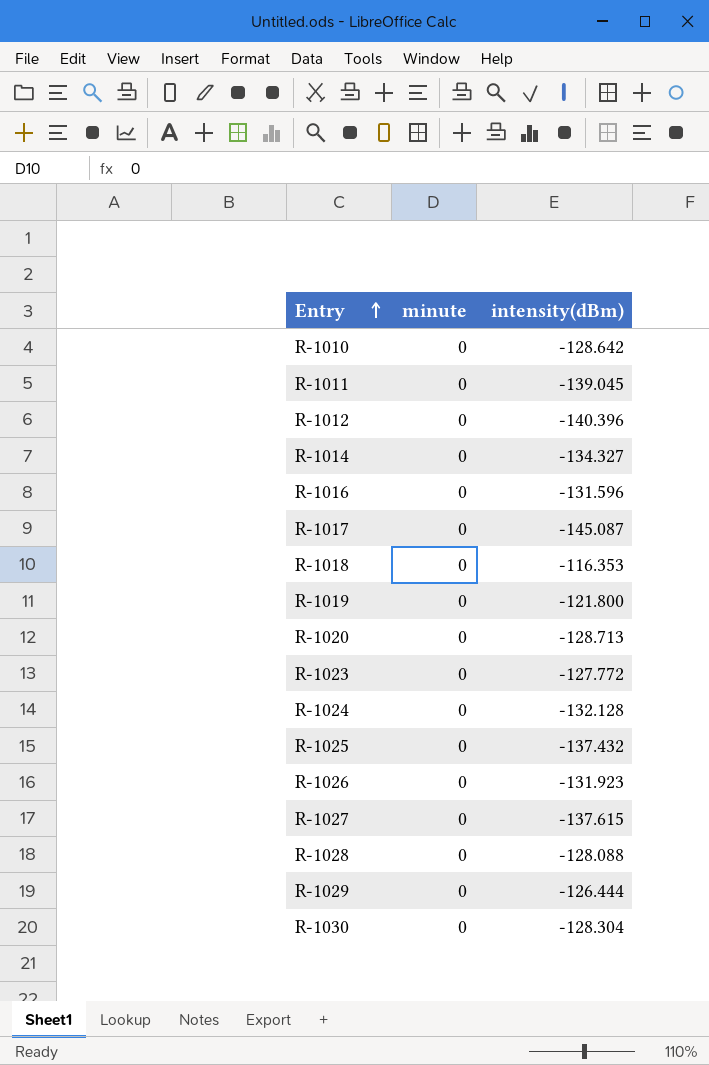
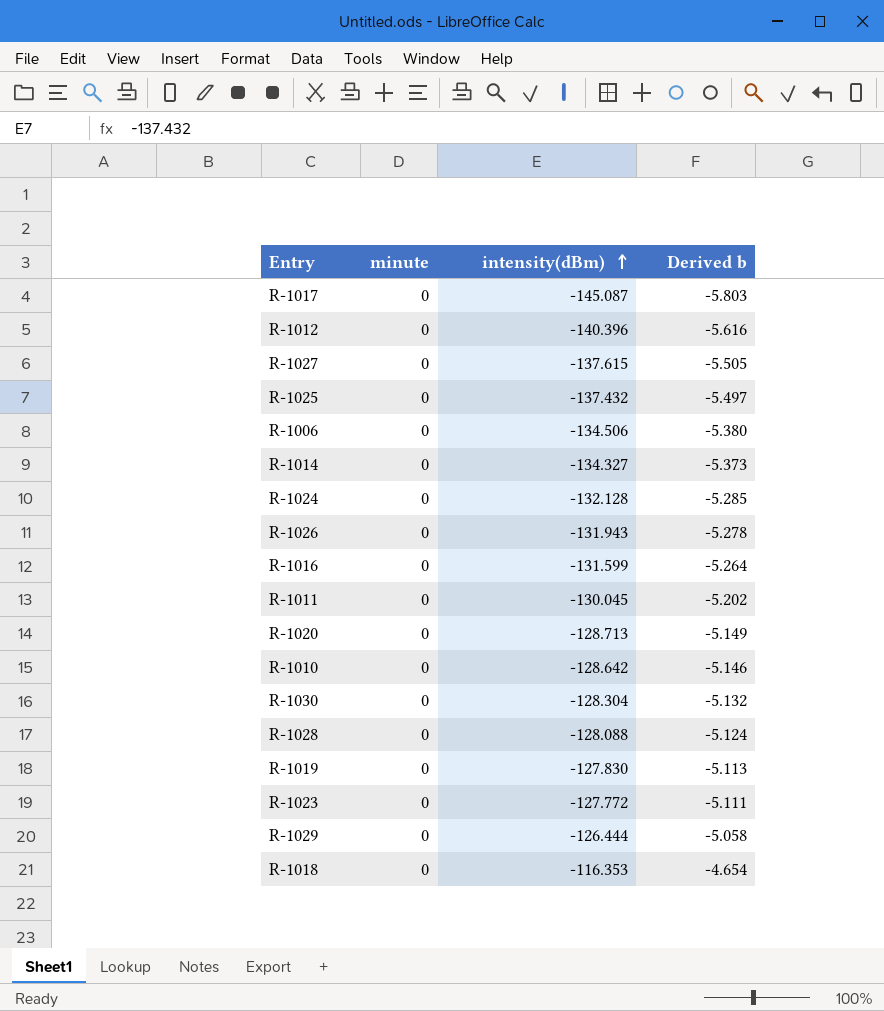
row order: Entry ascending -> intensity(dBm) ascending
column Derived b | formula: none -> [intensity(dBm)] * 0.04
row R-1006: none -> 0 | -134.506 | -5.380
R-1026 | intensity(dBm): -131.923 -> -131.943
R-1016 | intensity(dBm): -131.596 -> -131.599
R-1011 | intensity(dBm): -139.045 -> -130.045
R-1019 | intensity(dBm): -121.800 -> -127.830

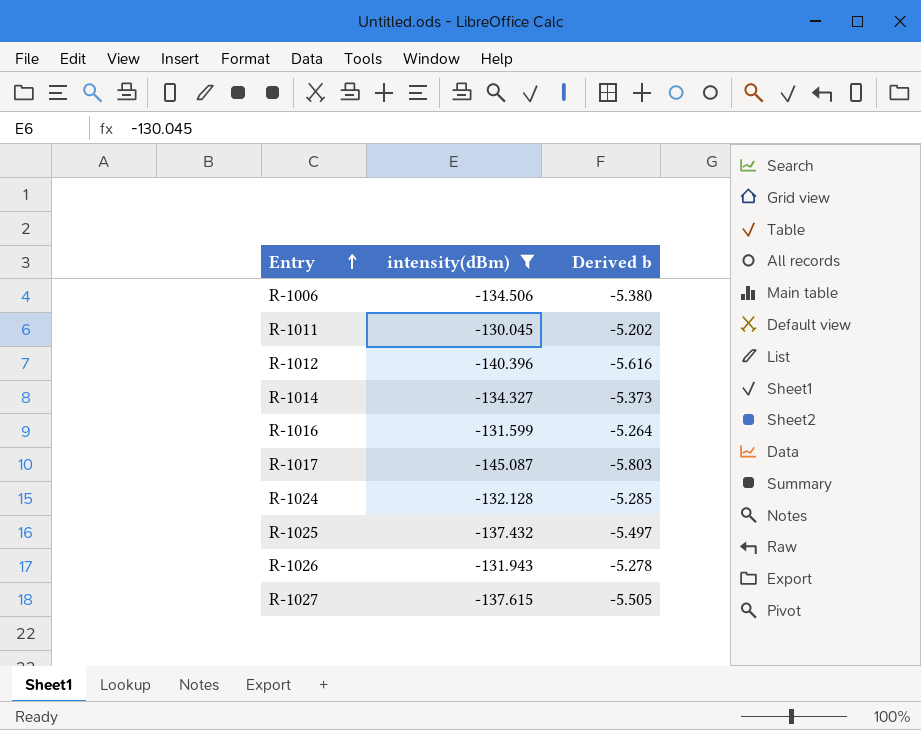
filter: none -> intensity(dBm) <= -130.045
row order: intensity(dBm) ascending -> Entry ascending
column minute | position: 2 -> none

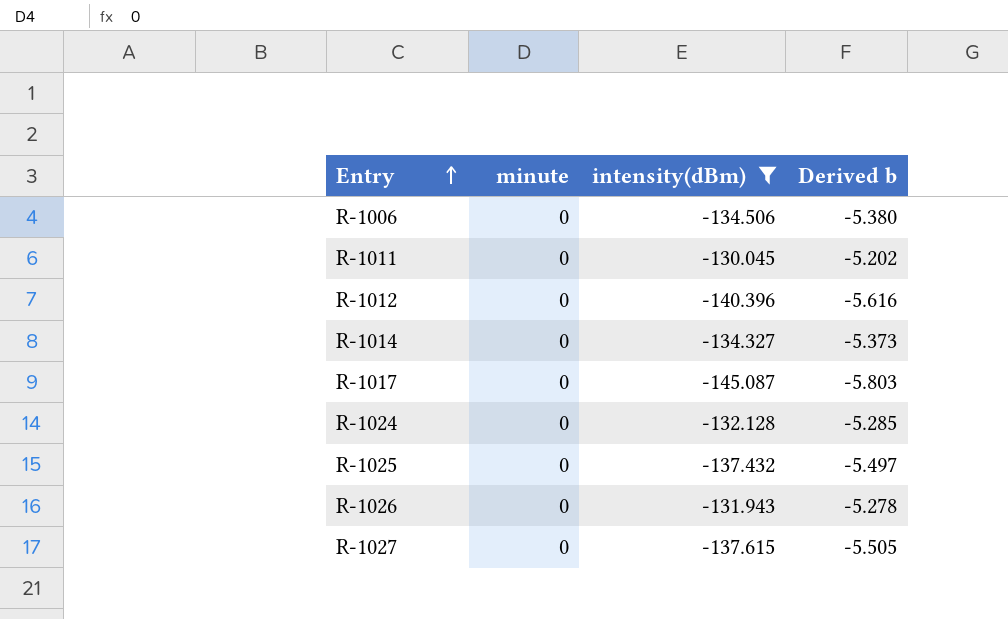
column minute | position: none -> 2
row R-1016: -131.599 | -5.264 -> none

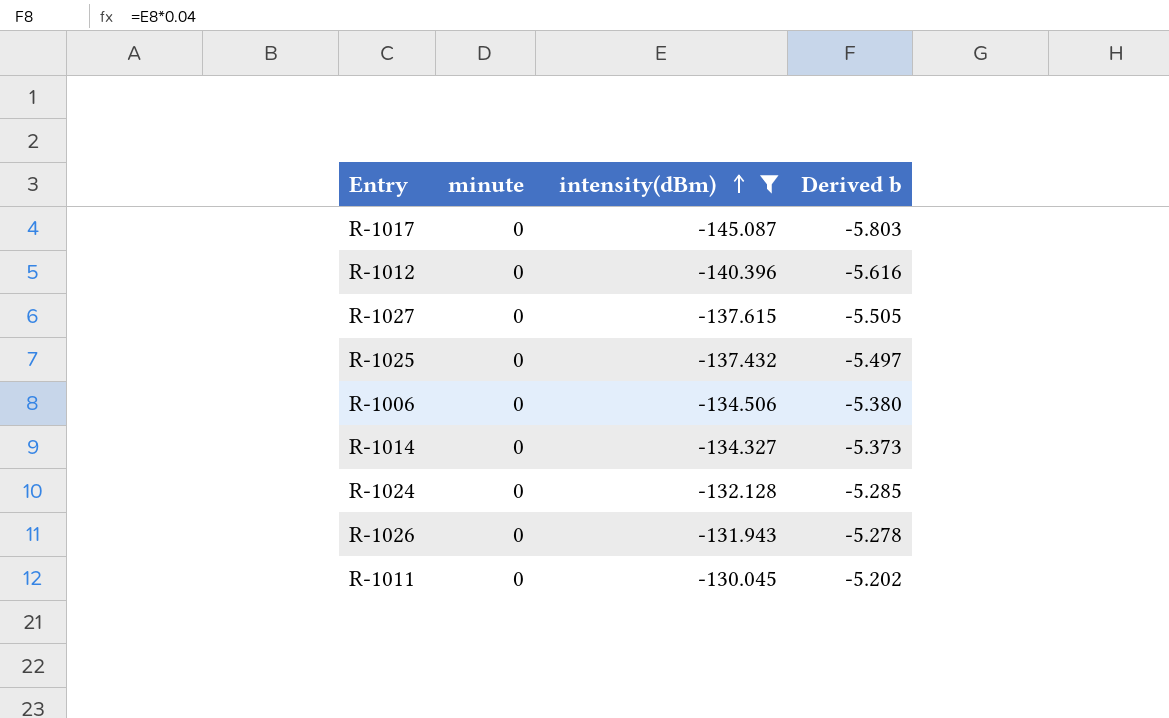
row order: Entry ascending -> intensity(dBm) ascending

